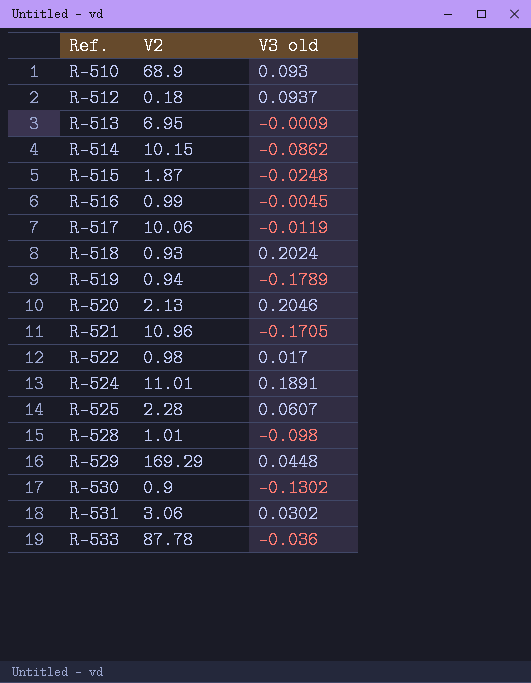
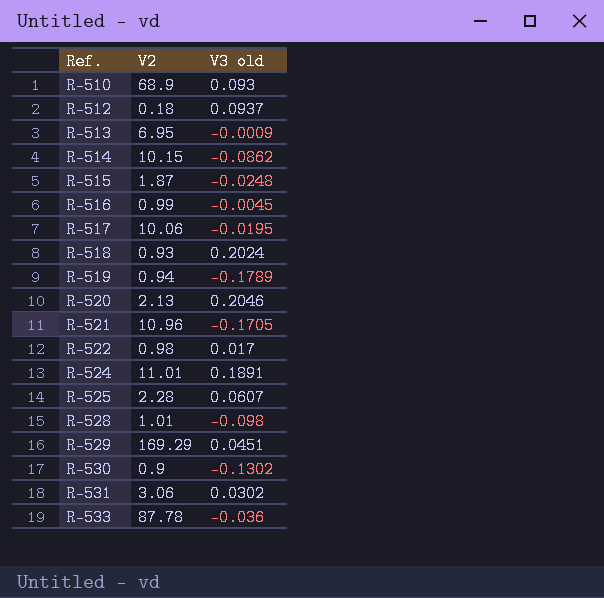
R-517 | V3 old: -0.0119 -> -0.0195
R-529 | V3 old: 0.0448 -> 0.0451

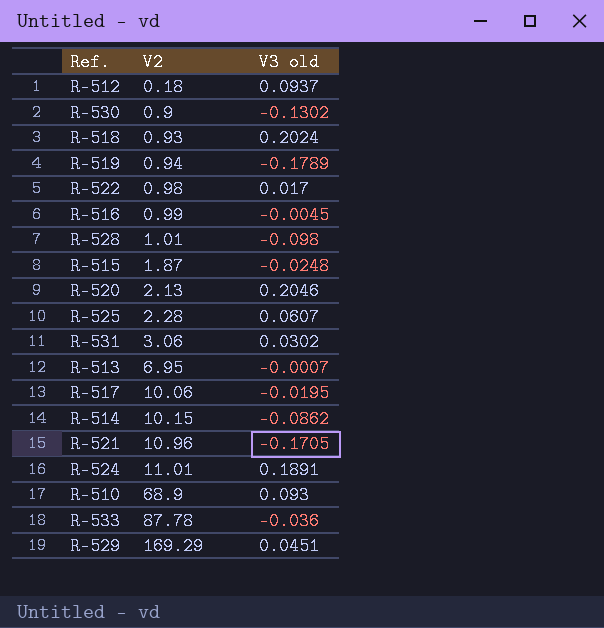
row order: Ref. ascending -> V2 ascending
R-513 | V3 old: -0.0009 -> -0.0007

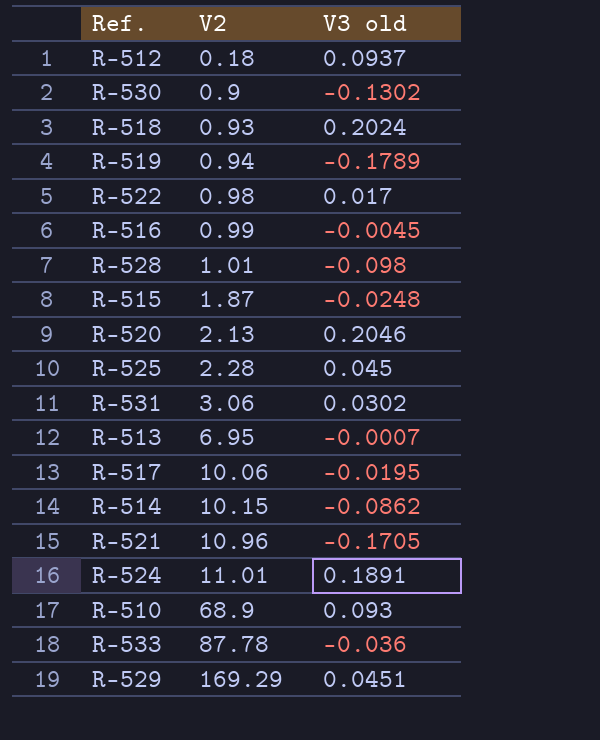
R-525 | V3 old: 0.0607 -> 0.045

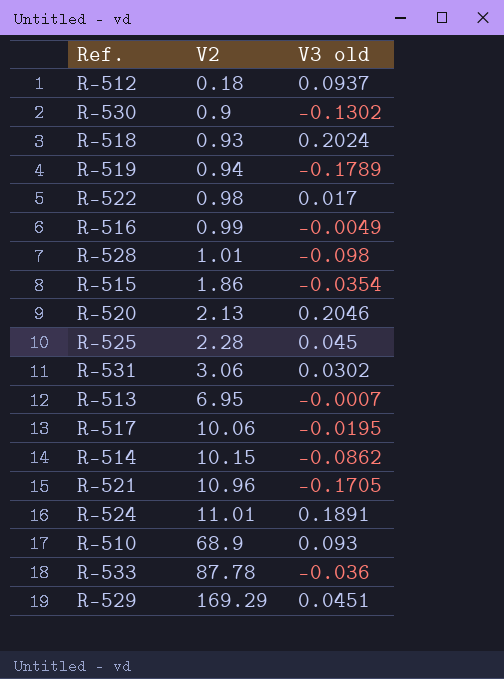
R-516 | V3 old: -0.0045 -> -0.0049
R-515 | V2: 1.87 -> 1.86
R-515 | V3 old: -0.0248 -> -0.0354

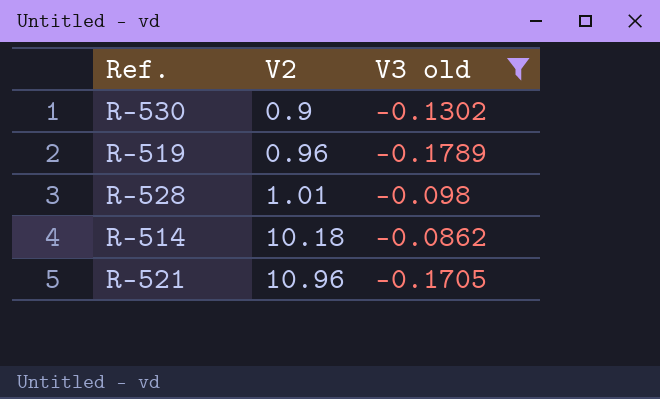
filter: none -> V3 old <= -0.0862
R-519 | V2: 0.94 -> 0.96
R-514 | V2: 10.15 -> 10.18

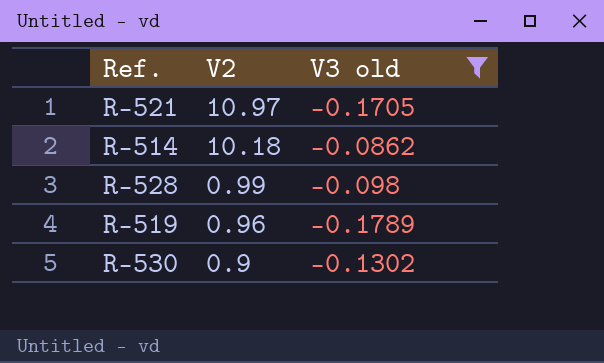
row order: V2 ascending -> V2 descending
R-521 | V2: 10.96 -> 10.97
R-528 | V2: 1.01 -> 0.99

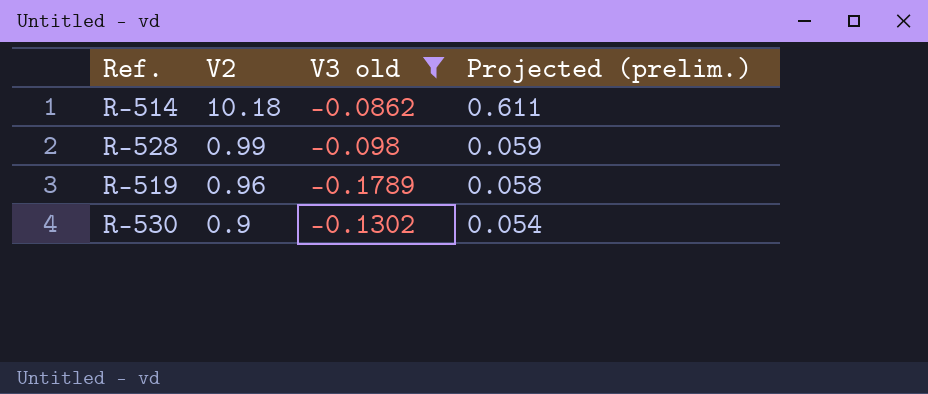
column Projected (prelim.) | formula: none -> [V2] * 0.06
row R-521: 10.97 | -0.1705 -> none

